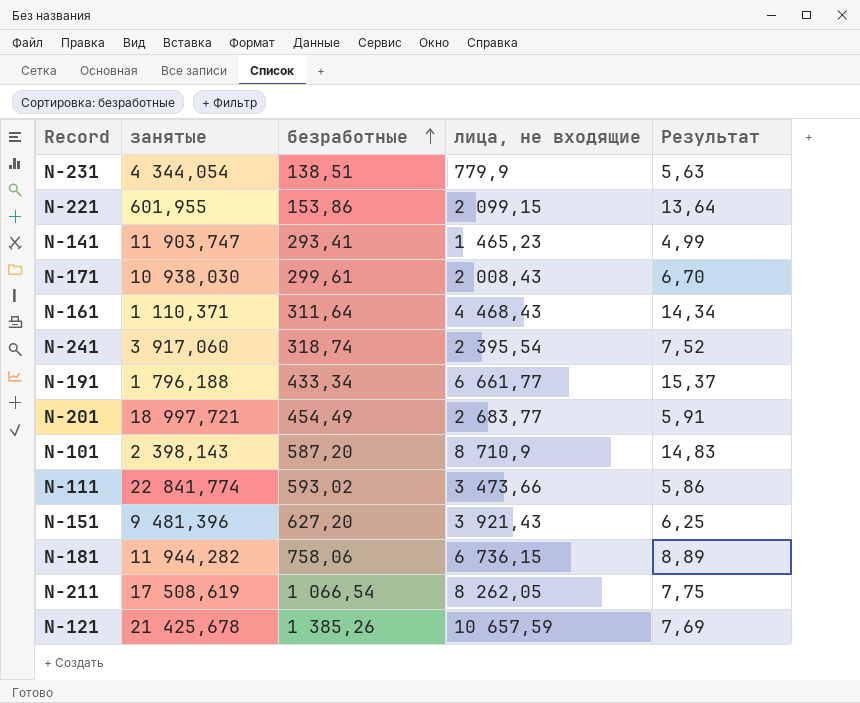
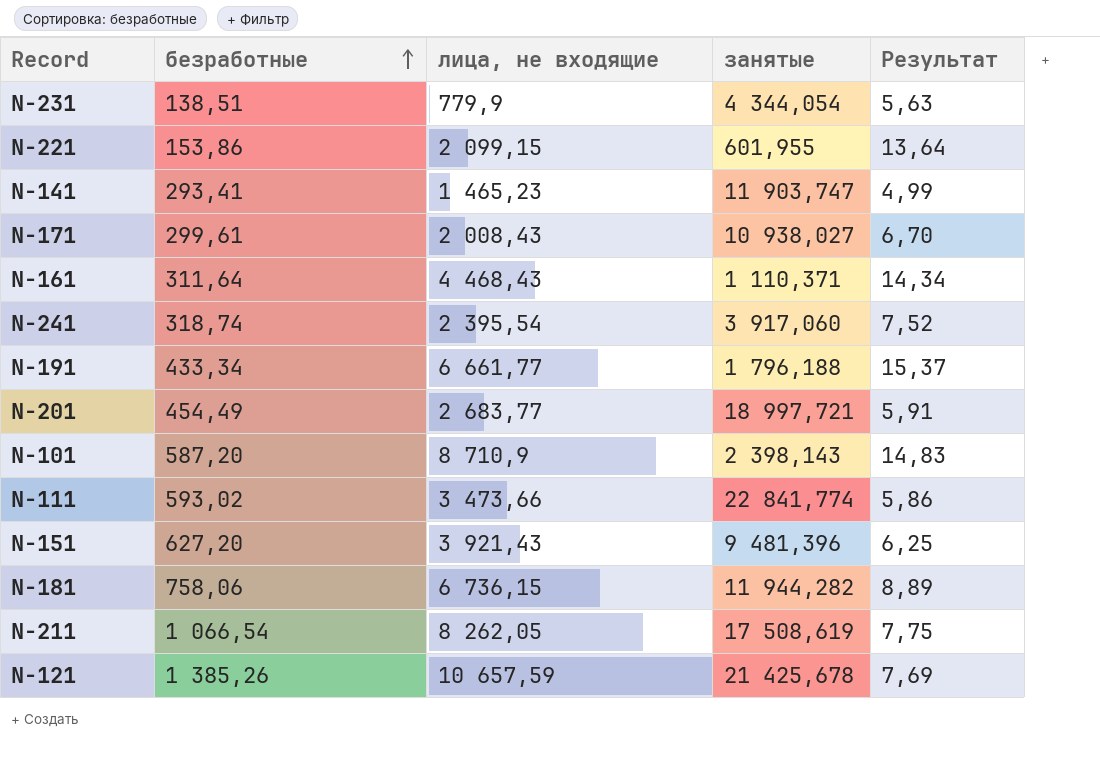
column занятые | position: 2 -> 4
N-171 | занятые: 10 938,030 -> 10 938,027

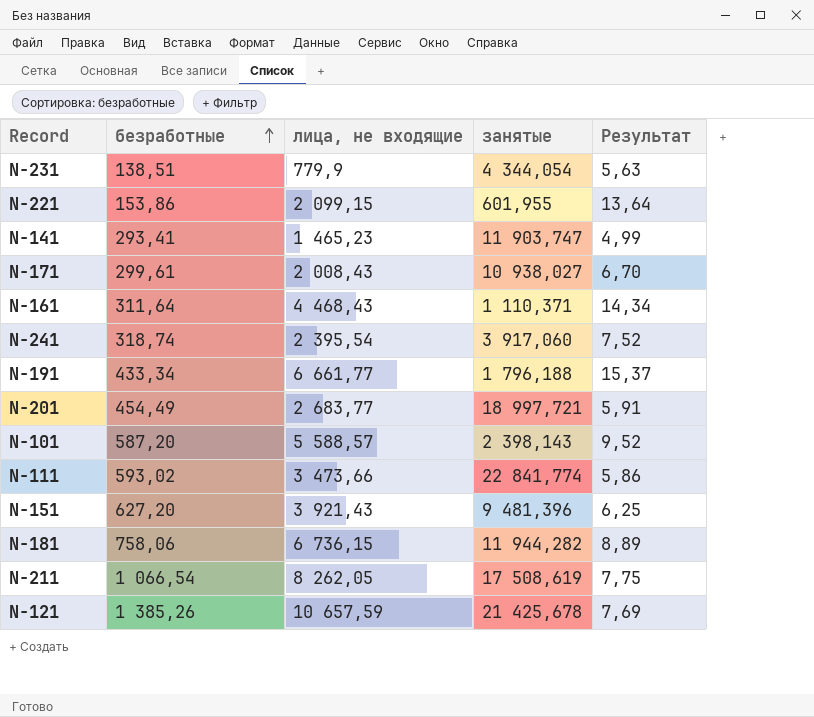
N-101 | лица, не входящие: 8 710,9 -> 5 588,57
N-101 | Результат: 14,83 -> 9,52

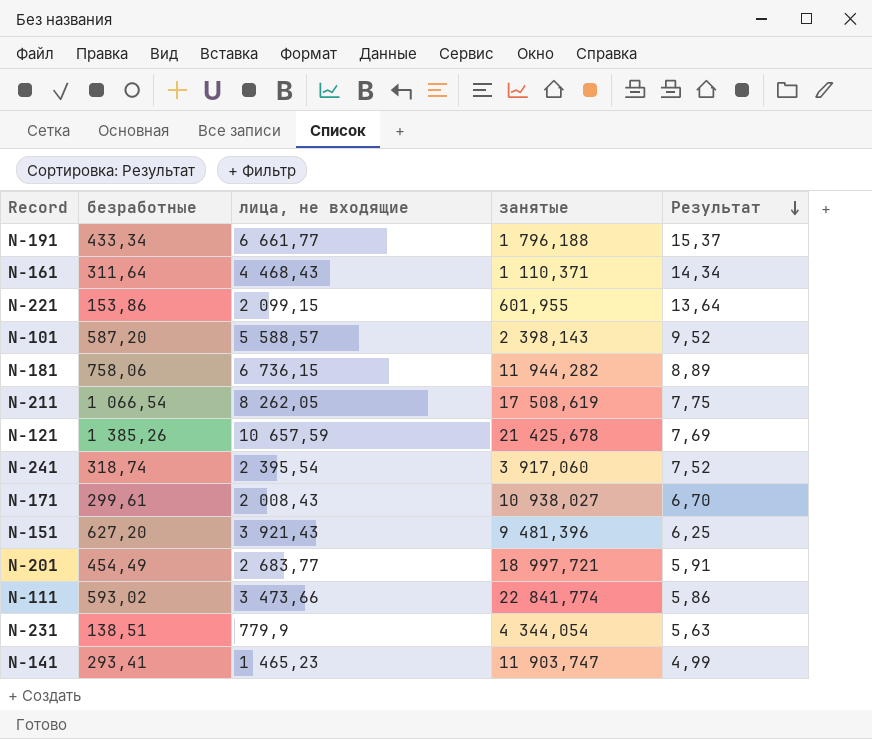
row order: безработные ascending -> Результат descending

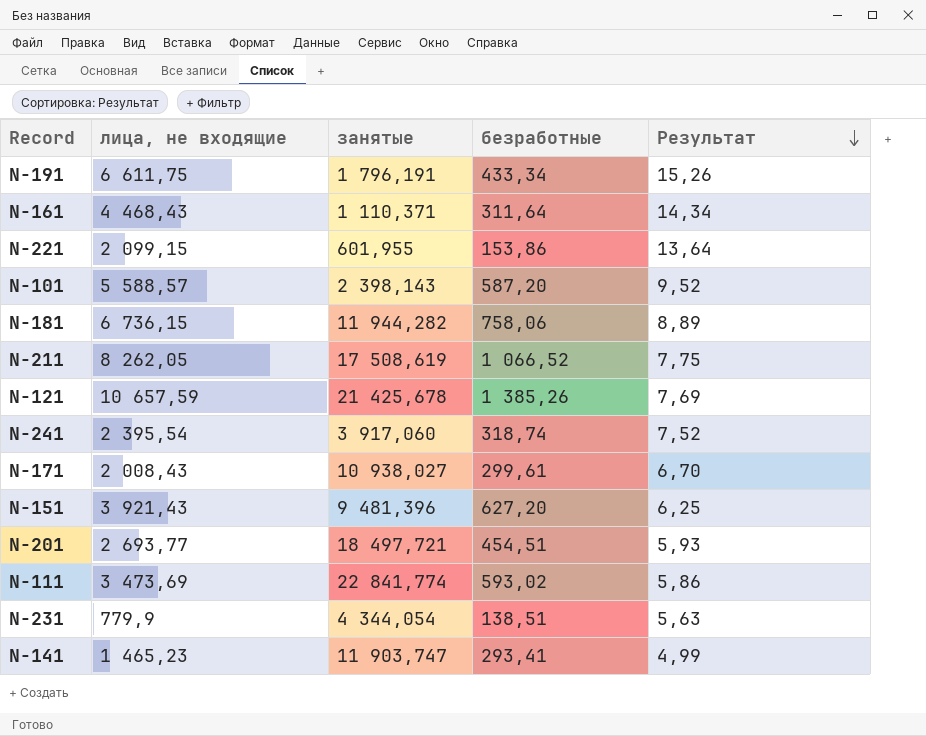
column безработные | position: 2 -> 4
N-191 | лица, не входящие: 6 661,77 -> 6 611,75
N-191 | занятые: 1 796,188 -> 1 796,191
N-191 | Результат: 15,37 -> 15,26
N-211 | безработные: 1 066,54 -> 1 066,52
N-201 | лица, не входящие: 2 683,77 -> 2 693,77
N-201 | занятые: 18 997,721 -> 18 497,721
N-201 | безработные: 454,49 -> 454,51
N-201 | Результат: 5,91 -> 5,93
N-111 | лица, не входящие: 3 473,66 -> 3 473,69

